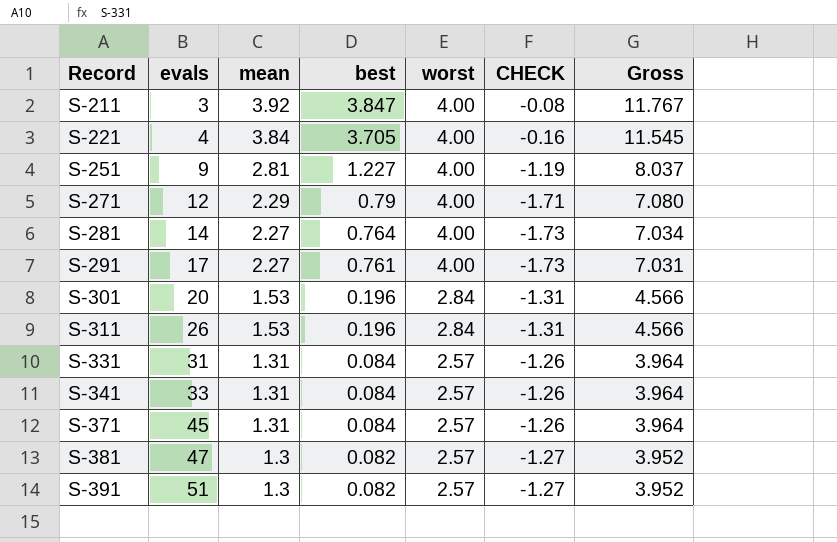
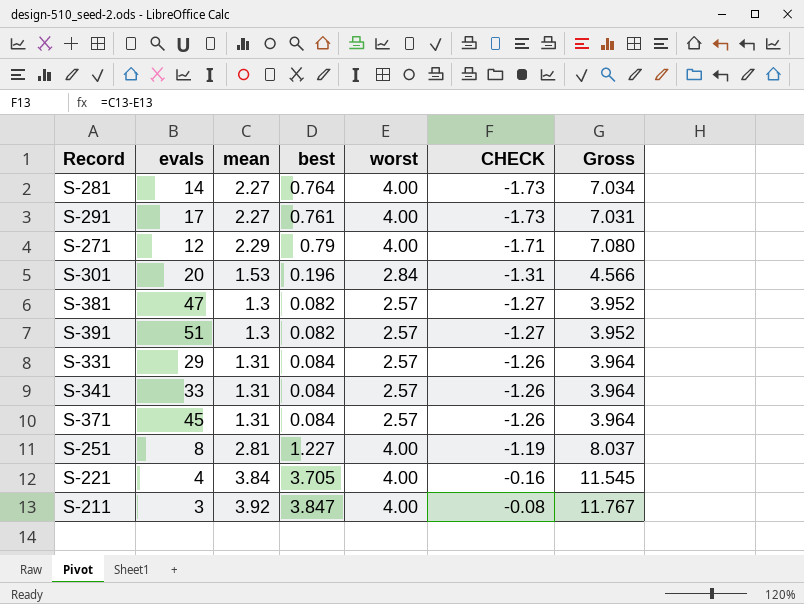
row order: Record ascending -> CHECK ascending
row S-311: 26 | 1.53 | 0.196 | 2.84 | -1.31 | 4.566 -> none
S-331 | evals: 31 -> 29
S-251 | evals: 9 -> 8

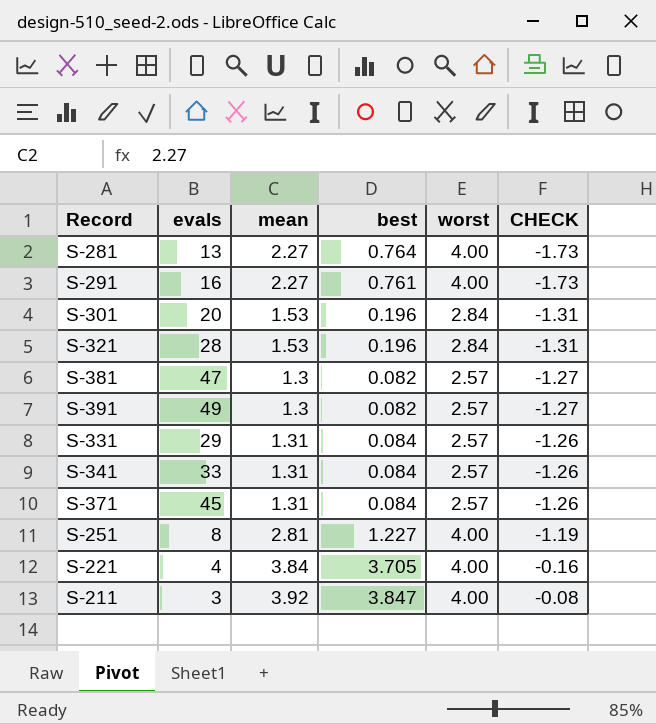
column Gross | formula: [mean] + [best] + [worst] -> none
row S-271: 12 | 2.29 | 0.79 | 4.00 | -1.71 | 7.080 -> none
S-281 | evals: 14 -> 13
S-291 | evals: 17 -> 16
row S-321: none -> 28 | 1.53 | 0.196 | 2.84 | -1.31
S-391 | evals: 51 -> 49

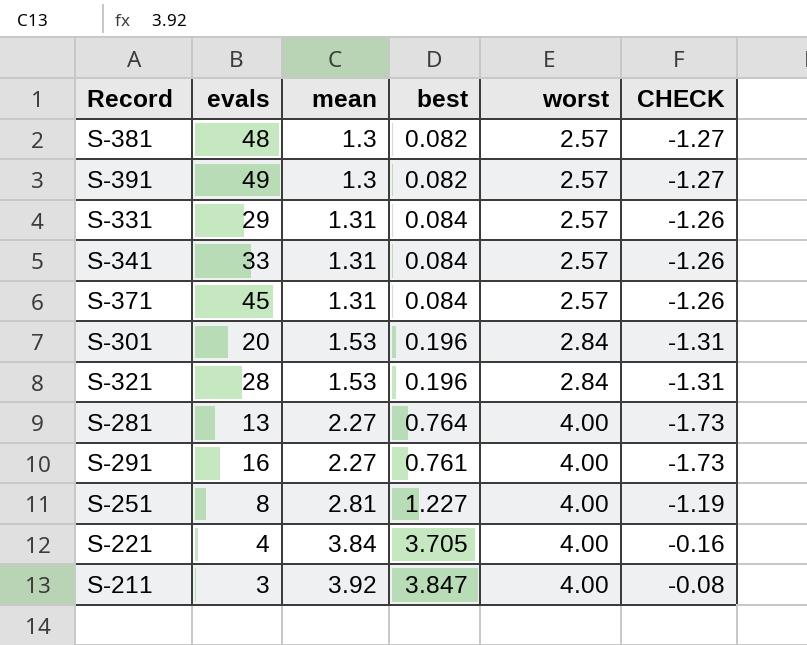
row order: CHECK ascending -> mean ascending
S-381 | evals: 47 -> 48

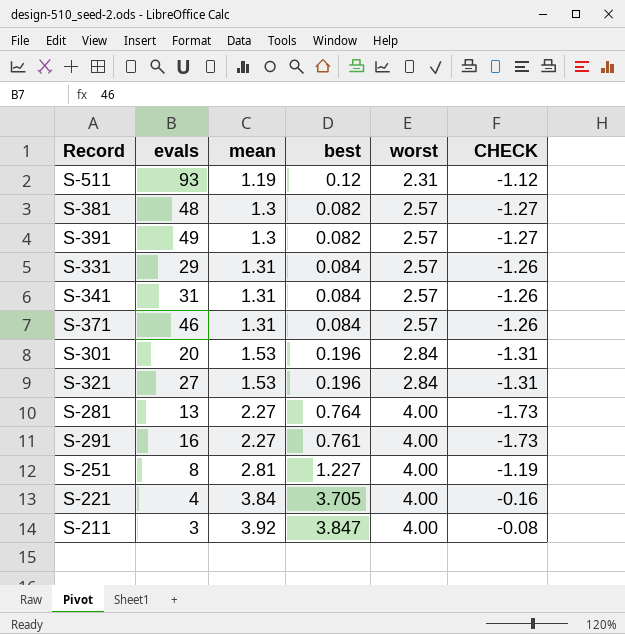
row S-511: none -> 93 | 1.19 | 0.12 | 2.31 | -1.12
S-341 | evals: 33 -> 31
S-371 | evals: 45 -> 46
S-321 | evals: 28 -> 27

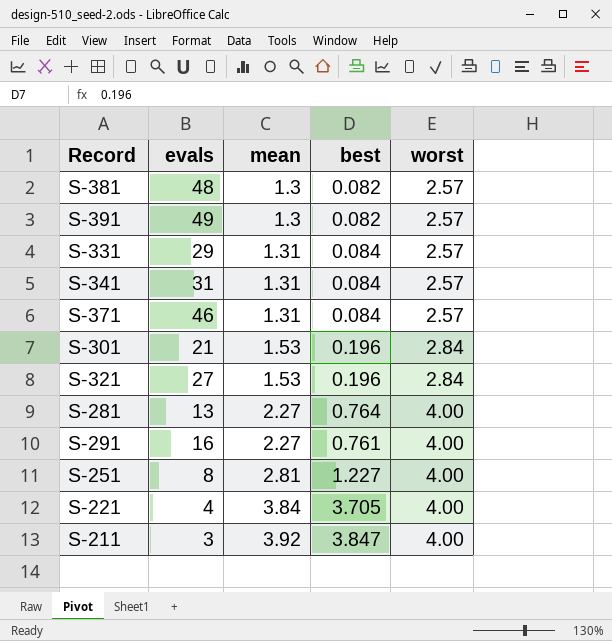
column CHECK | formula: [mean] - [worst] -> none
row S-511: 93 | 1.19 | 0.12 | 2.31 | -1.12 -> none
S-301 | evals: 20 -> 21

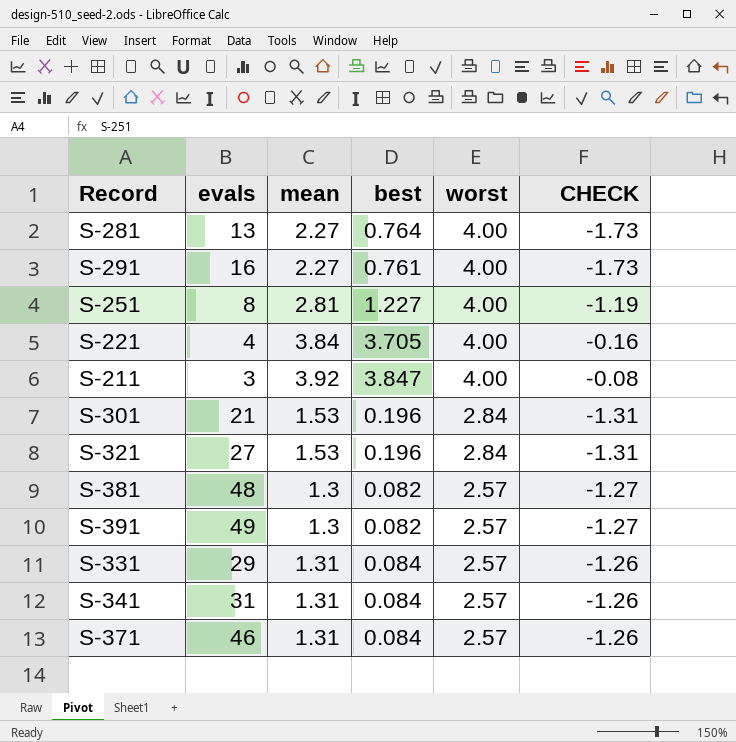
row order: mean ascending -> worst descending
column CHECK | formula: none -> [mean] - [worst]

